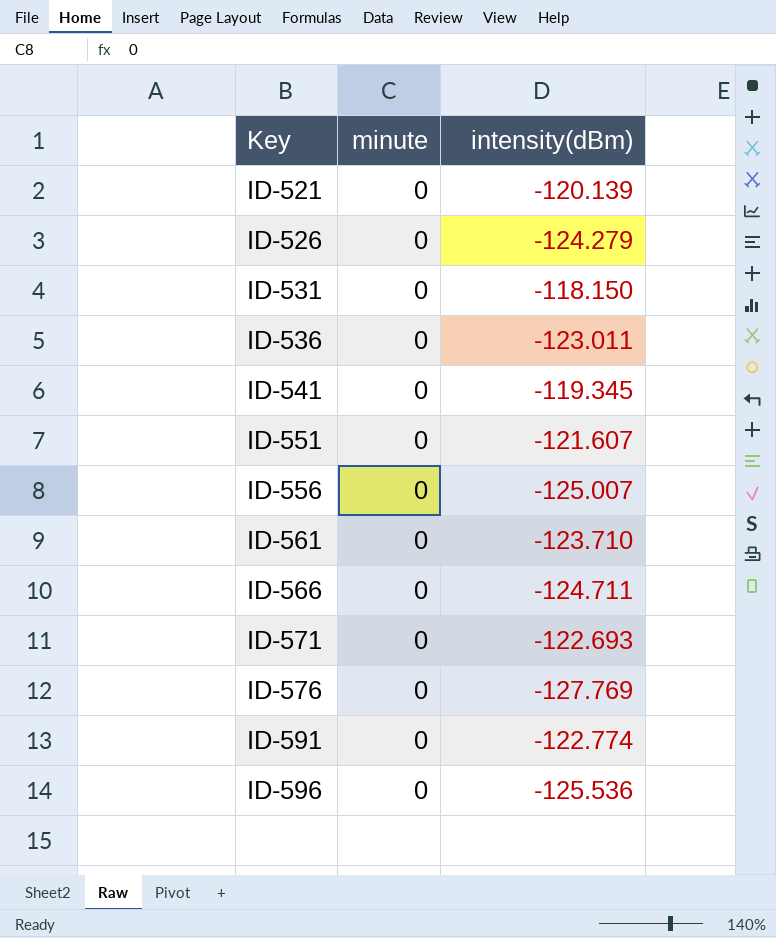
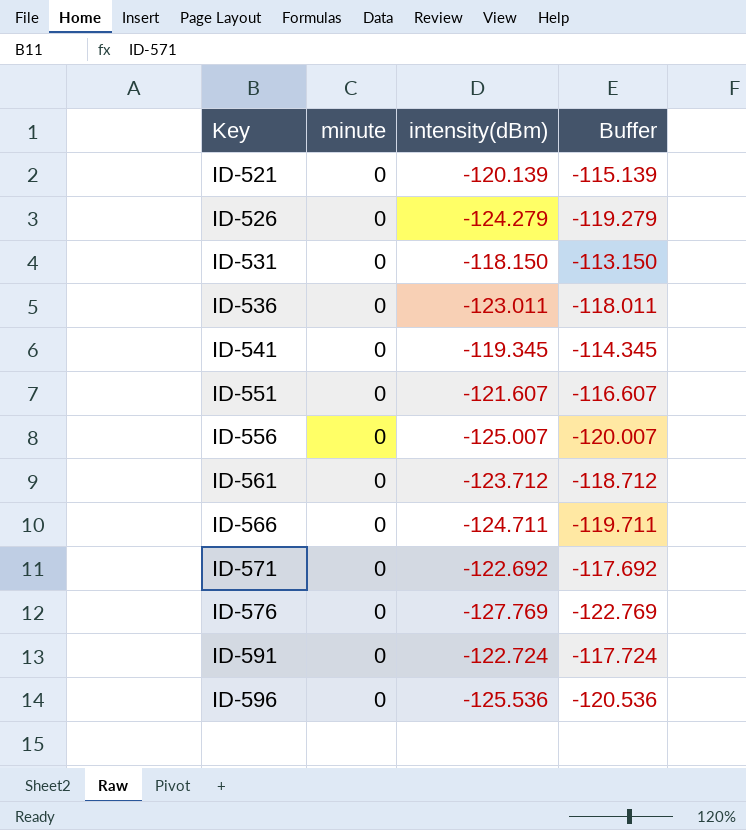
column Buffer | formula: none -> [intensity(dBm)] + 5
ID-561 | intensity(dBm): -123.710 -> -123.712
ID-571 | intensity(dBm): -122.693 -> -122.692
ID-591 | intensity(dBm): -122.774 -> -122.724

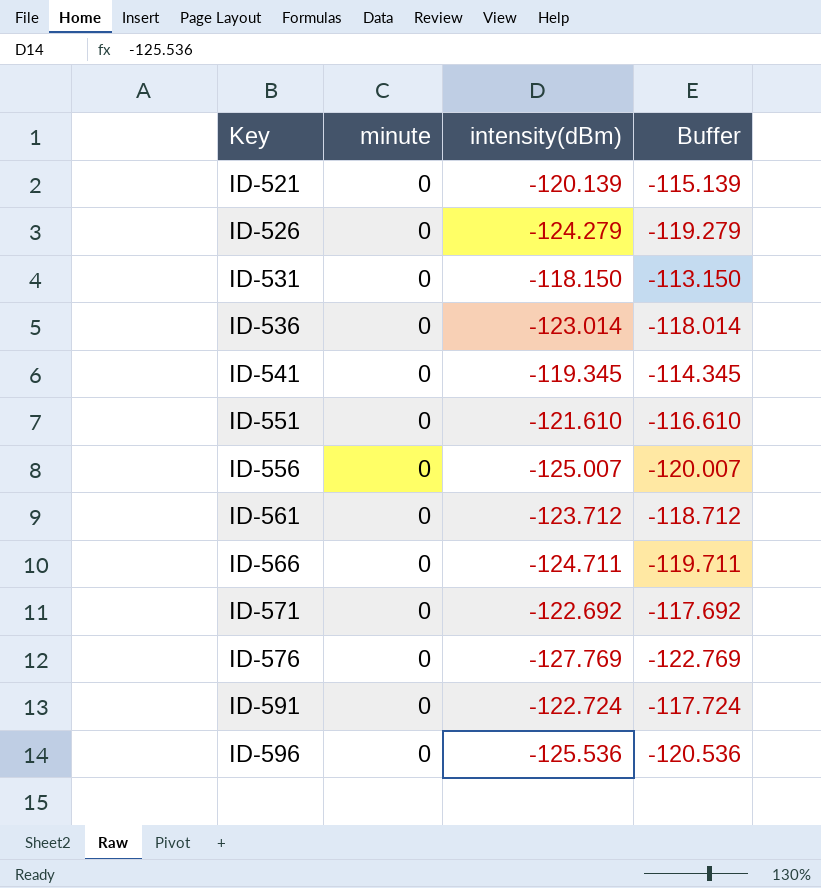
ID-536 | intensity(dBm): -123.011 -> -123.014
ID-536 | Buffer: -118.011 -> -118.014
ID-551 | intensity(dBm): -121.607 -> -121.610
ID-551 | Buffer: -116.607 -> -116.610

